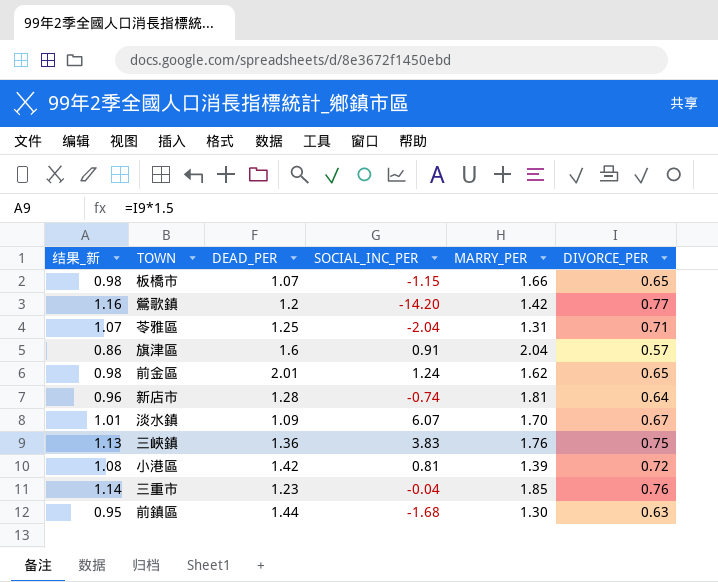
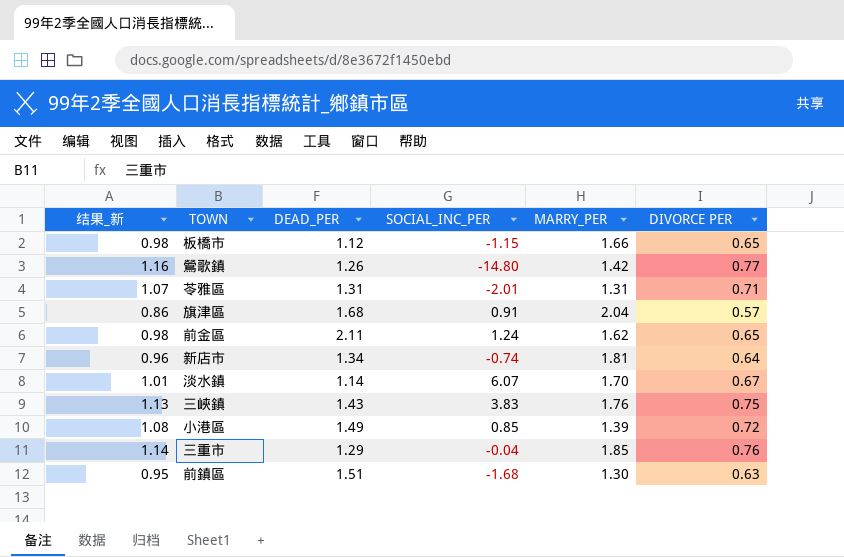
column name: DIVORCE_PER -> DIVORCE PER
板橋市 | DEAD_PER: 1.07 -> 1.12
鶯歌鎮 | DEAD_PER: 1.2 -> 1.26
鶯歌鎮 | SOCIAL_INC_PER: -14.20 -> -14.80
苓雅區 | DEAD_PER: 1.25 -> 1.31
苓雅區 | SOCIAL_INC_PER: -2.04 -> -2.01
旗津區 | DEAD_PER: 1.6 -> 1.68
前金區 | DEAD_PER: 2.01 -> 2.11
新店市 | DEAD_PER: 1.28 -> 1.34
淡水鎮 | DEAD_PER: 1.09 -> 1.14
三峽鎮 | DEAD_PER: 1.36 -> 1.43
小港區 | DEAD_PER: 1.42 -> 1.49
小港區 | SOCIAL_INC_PER: 0.81 -> 0.85
三重市 | DEAD_PER: 1.23 -> 1.29
前鎮區 | DEAD_PER: 1.44 -> 1.51

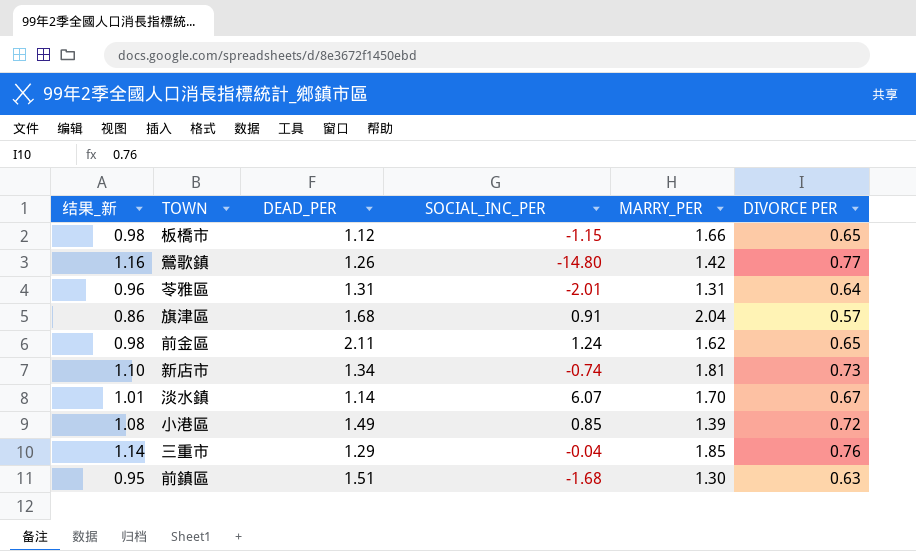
row 三峽鎮: 1.13 | 1.43 | 3.83 | 1.76 | 0.75 -> none
苓雅區 | 结果_新: 1.07 -> 0.96
苓雅區 | DIVORCE PER: 0.71 -> 0.64
新店市 | 结果_新: 0.96 -> 1.10
新店市 | DIVORCE PER: 0.64 -> 0.73

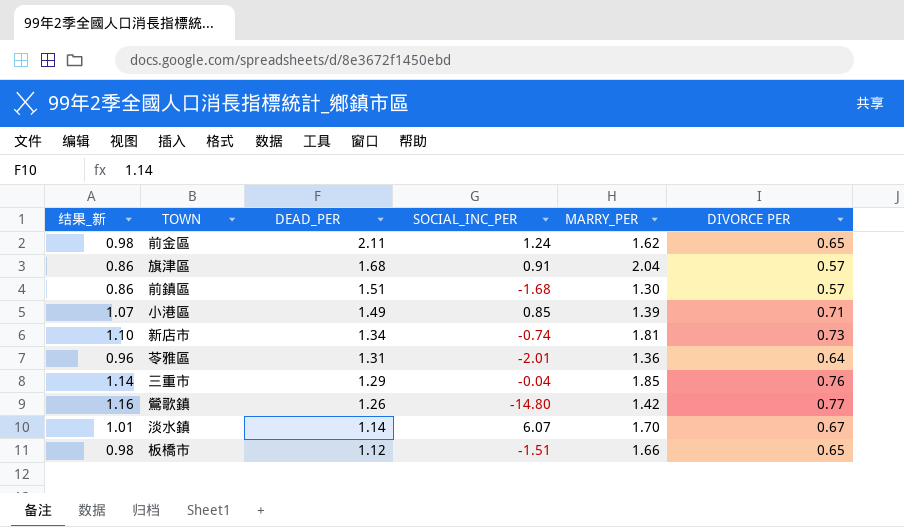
row order: none -> DEAD_PER descending
前鎮區 | 结果_新: 0.95 -> 0.86
前鎮區 | DIVORCE PER: 0.63 -> 0.57
小港區 | 结果_新: 1.08 -> 1.07
小港區 | DIVORCE PER: 0.72 -> 0.71
苓雅區 | MARRY_PER: 1.31 -> 1.36
板橋市 | SOCIAL_INC_PER: -1.15 -> -1.51

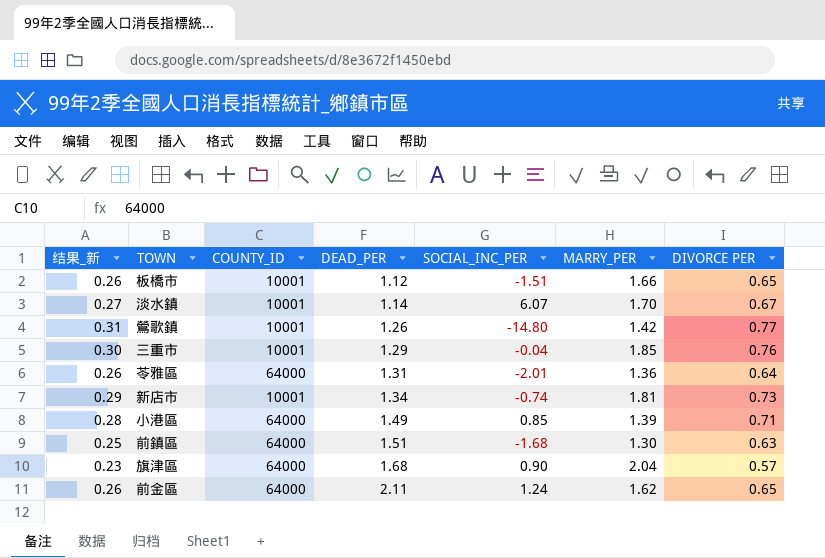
row order: DEAD_PER descending -> DEAD_PER ascending
column 结果_新 | formula: [DIVORCE PER] * 1.5 -> [DIVORCE PER] * 0.4
column COUNTY_ID | position: none -> 3
前鎮區 | DIVORCE PER: 0.57 -> 0.63
旗津區 | SOCIAL_INC_PER: 0.91 -> 0.90

